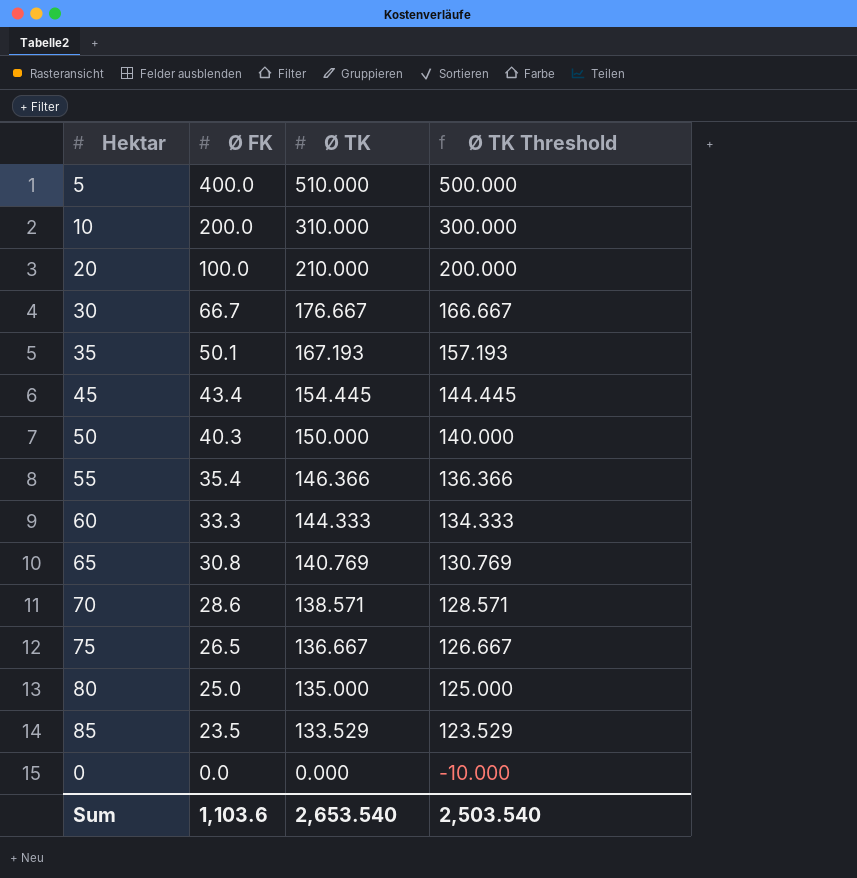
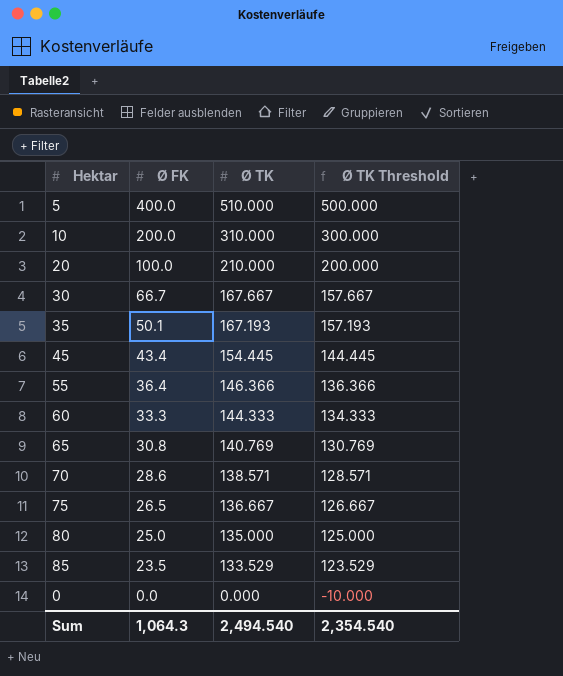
row 50: 40.3 | 150.000 | 140.000 -> none
30 | Ø TK: 176.667 -> 167.667
30 | Ø TK Threshold: 166.667 -> 157.667
55 | Ø FK: 35.4 -> 36.4
Sum | Ø FK: 1,103.6 -> 1,064.3
Sum | Ø TK: 2,653.540 -> 2,494.540
Sum | Ø TK Threshold: 2,503.540 -> 2,354.540

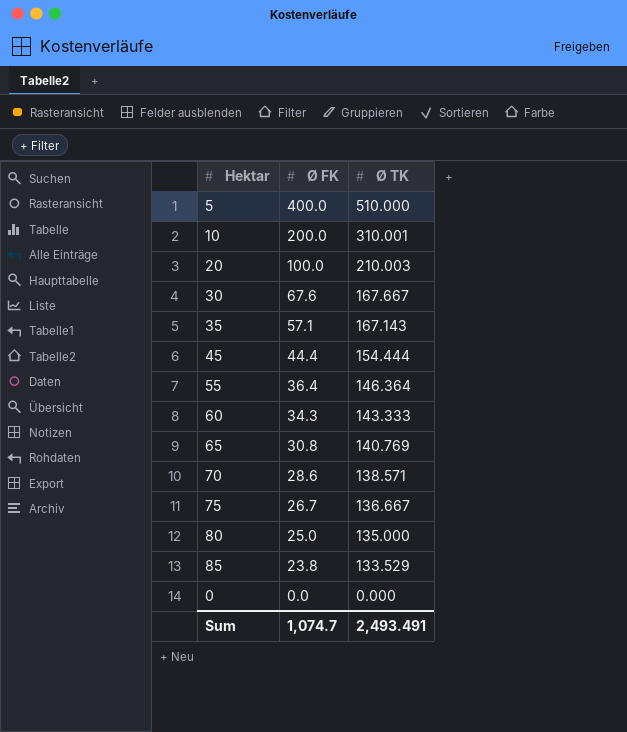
column Ø TK Threshold | formula: [Ø TK] - 10 -> none
10 | Ø TK: 310.000 -> 310.001
20 | Ø TK: 210.000 -> 210.003
30 | Ø FK: 66.7 -> 67.6
35 | Ø FK: 50.1 -> 57.1
35 | Ø TK: 167.193 -> 167.143
45 | Ø FK: 43.4 -> 44.4
45 | Ø TK: 154.445 -> 154.444
55 | Ø TK: 146.366 -> 146.364
60 | Ø FK: 33.3 -> 34.3
60 | Ø TK: 144.333 -> 143.333
75 | Ø FK: 26.5 -> 26.7
85 | Ø FK: 23.5 -> 23.8
Sum | Ø FK: 1,064.3 -> 1,074.7
Sum | Ø TK: 2,494.540 -> 2,493.491

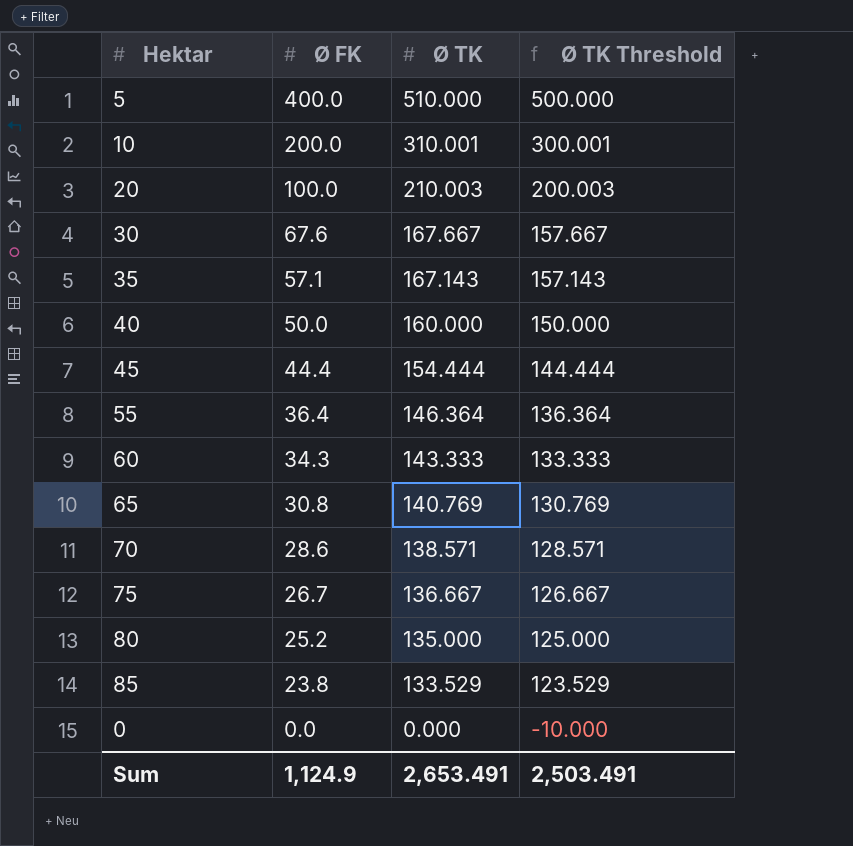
column Ø TK Threshold | formula: none -> [Ø TK] - 10
row 40: none -> 50.0 | 160.000 | 150.000
80 | Ø FK: 25.0 -> 25.2
Sum | Ø FK: 1,074.7 -> 1,124.9
Sum | Ø TK: 2,493.491 -> 2,653.491

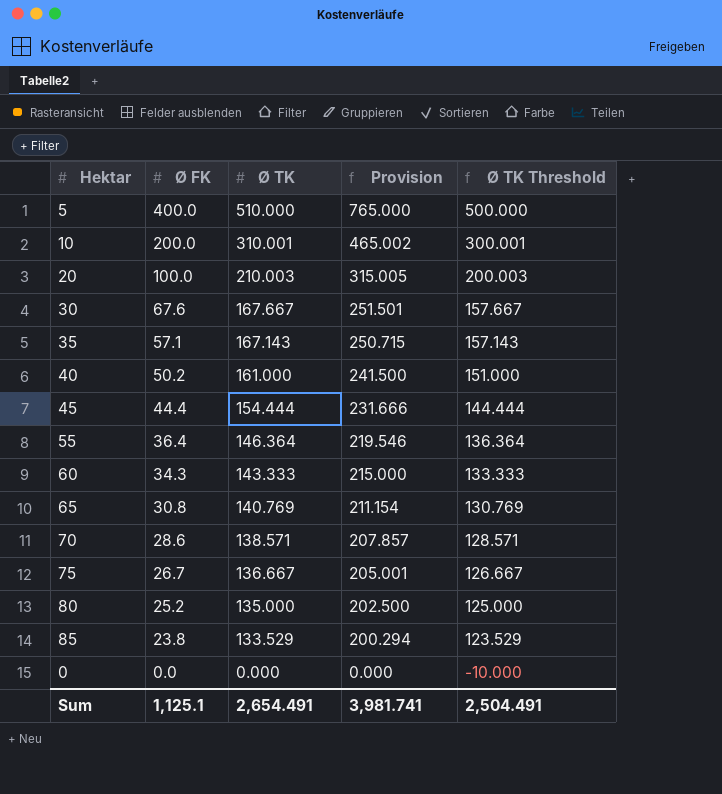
column Provision | formula: none -> [Ø TK] * 1.5
40 | Ø FK: 50.0 -> 50.2
40 | Ø TK: 160.000 -> 161.000
40 | Ø TK Threshold: 150.000 -> 151.000
Sum | Ø FK: 1,124.9 -> 1,125.1
Sum | Ø TK: 2,653.491 -> 2,654.491
Sum | Ø TK Threshold: 2,503.491 -> 2,504.491

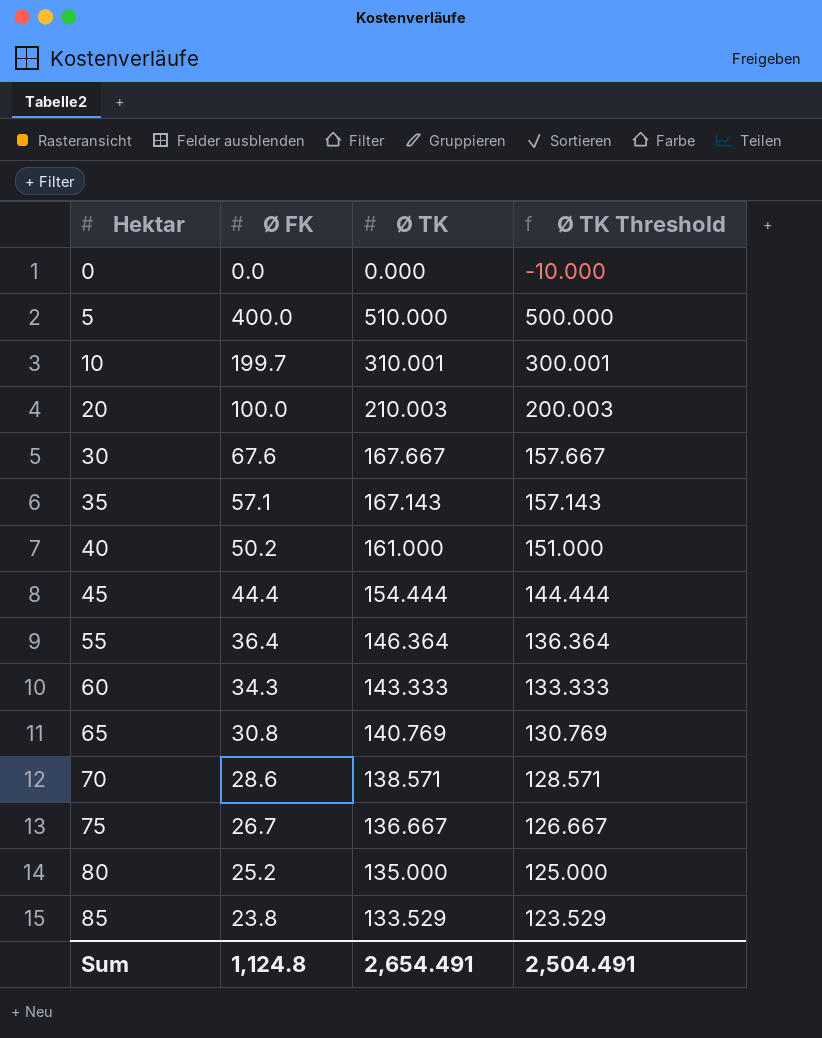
row order: Ø FK descending -> Hektar ascending
column Provision | formula: [Ø TK] * 1.5 -> none
10 | Ø FK: 200.0 -> 199.7
Sum | Ø FK: 1,125.1 -> 1,124.8

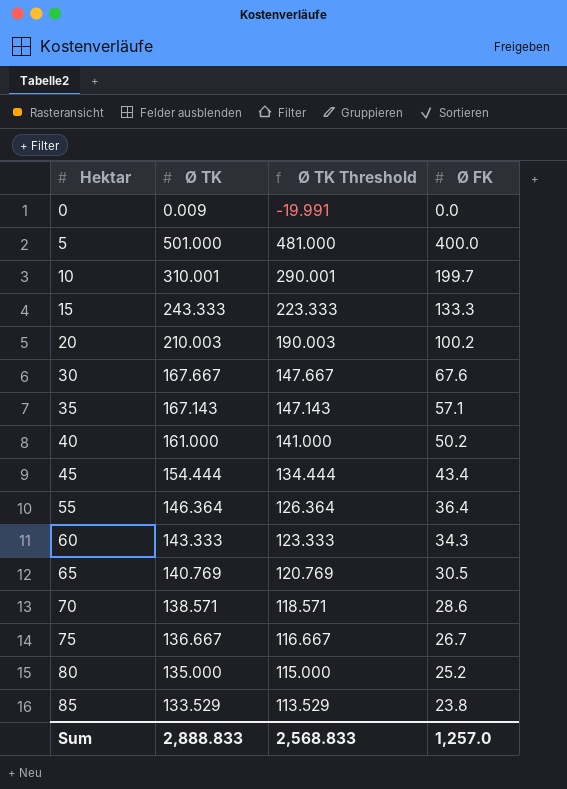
column Ø TK Threshold | formula: [Ø TK] - 10 -> [Ø TK] - 20
column Ø FK | position: 2 -> 4
0 | Ø TK: 0.000 -> 0.009
5 | Ø TK: 510.000 -> 501.000
row 15: none -> 243.333 | 223.333 | 133.3
20 | Ø FK: 100.0 -> 100.2
45 | Ø FK: 44.4 -> 43.4
65 | Ø FK: 30.8 -> 30.5
Sum | Ø TK: 2,654.491 -> 2,888.833
Sum | Ø TK Threshold: 2,504.491 -> 2,568.833
Sum | Ø FK: 1,124.8 -> 1,257.0

